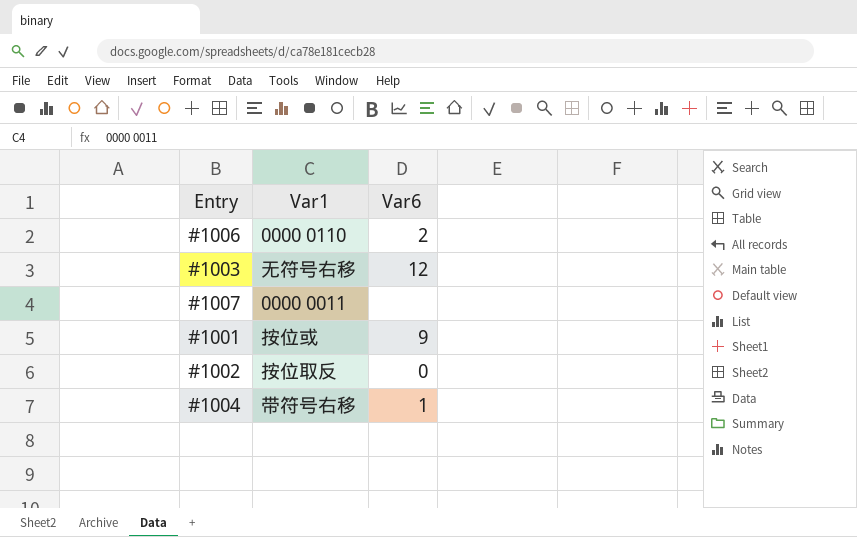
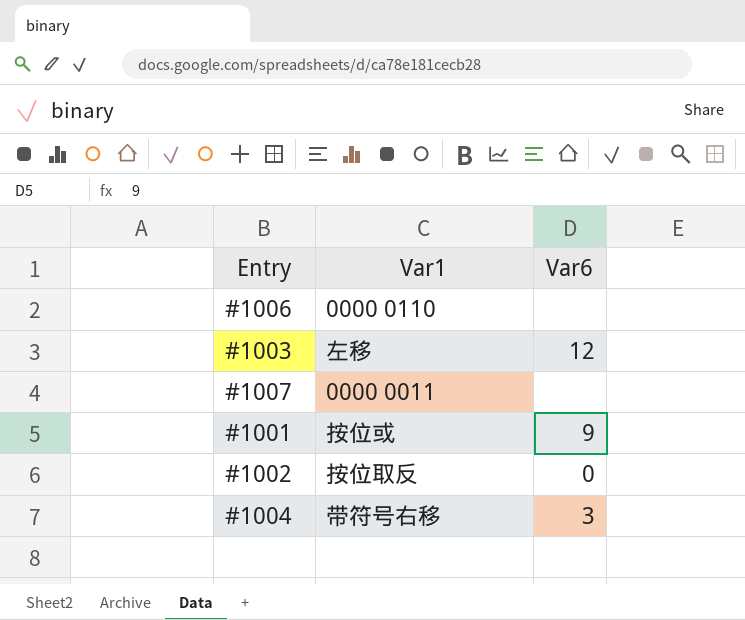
#1006 | Var6: 2 -> none
#1003 | Var1: 无符号右移 -> 左移
#1004 | Var6: 1 -> 3

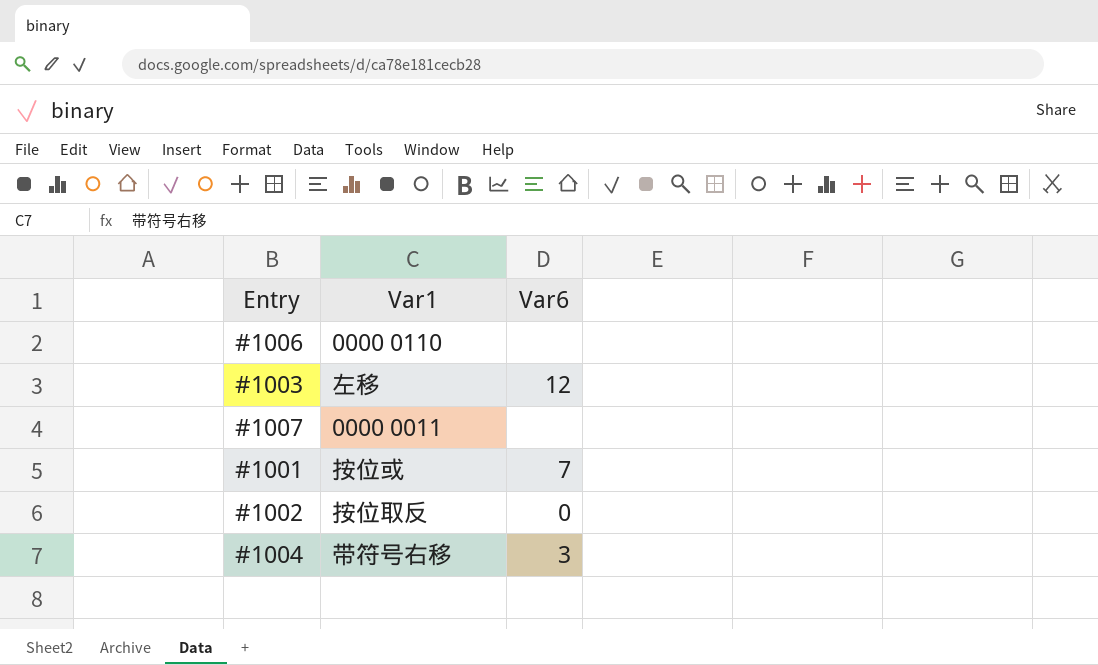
#1001 | Var6: 9 -> 7

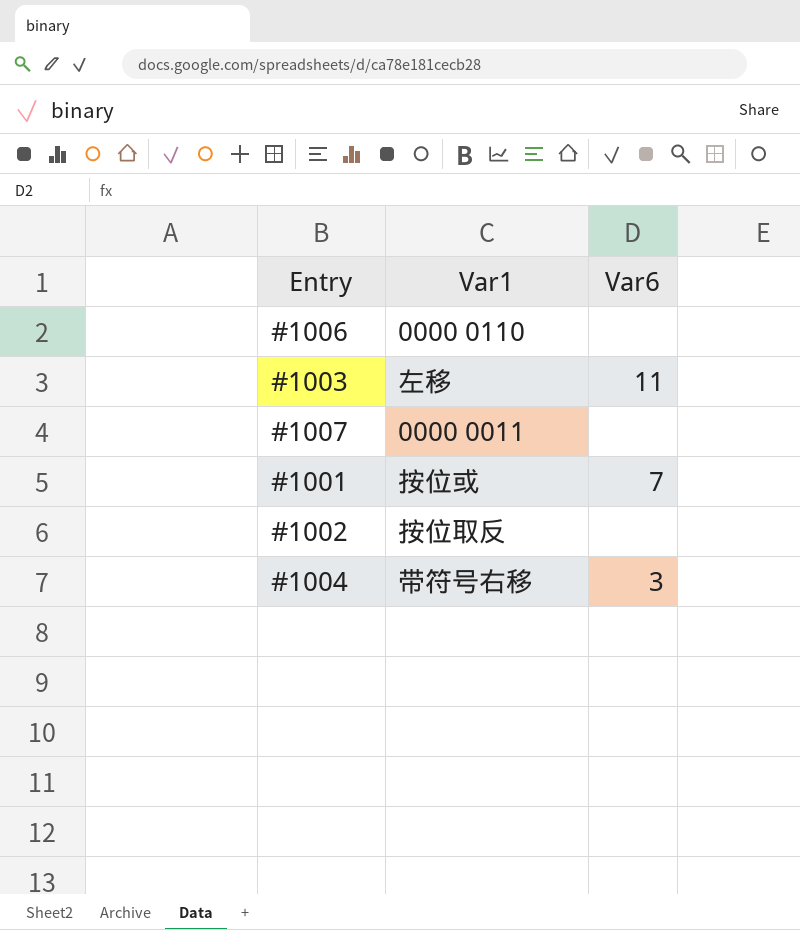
#1003 | Var6: 12 -> 11
#1002 | Var6: 0 -> none

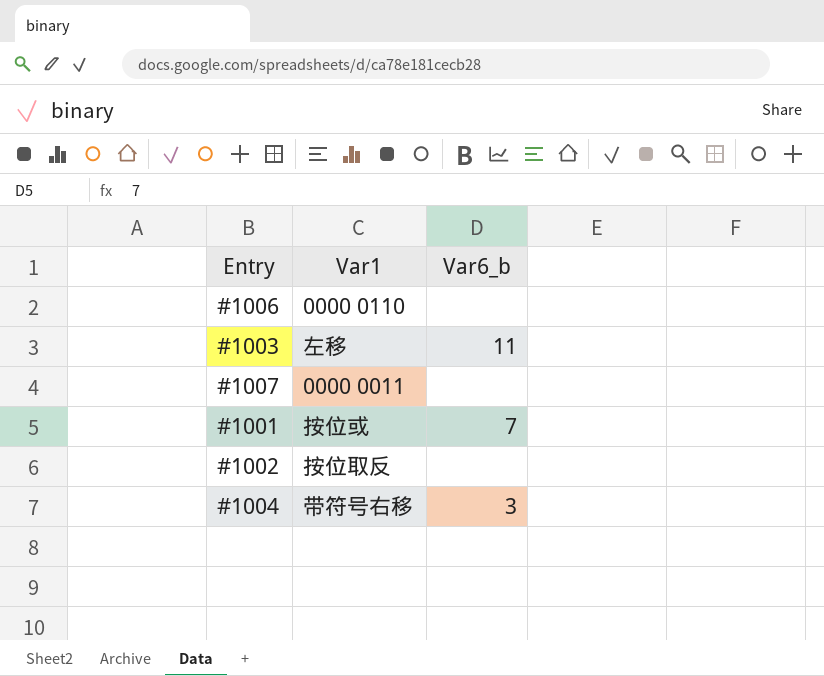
column name: Var6 -> Var6_b

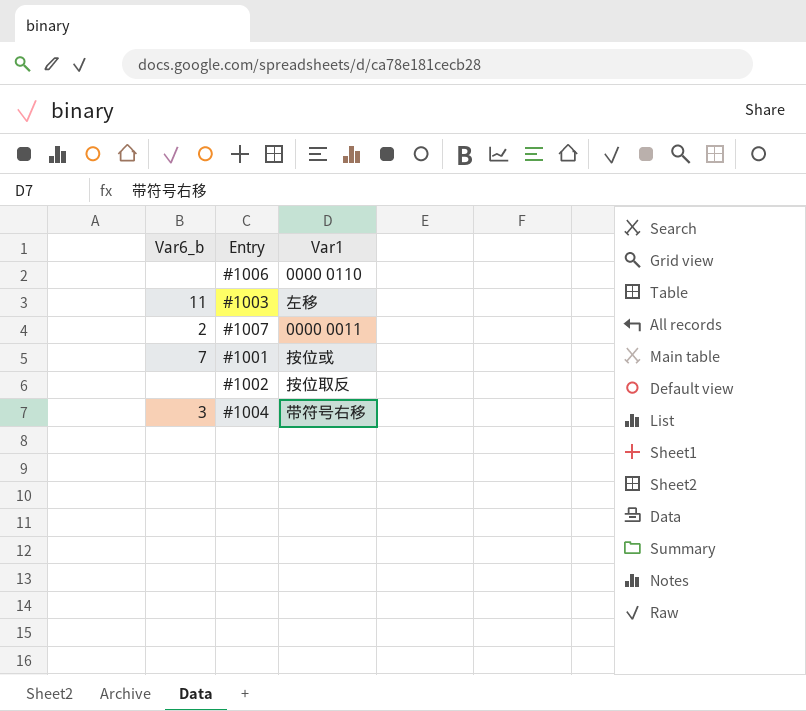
column Var6_b | position: 3 -> 1
#1007 | Var6_b: none -> 2

